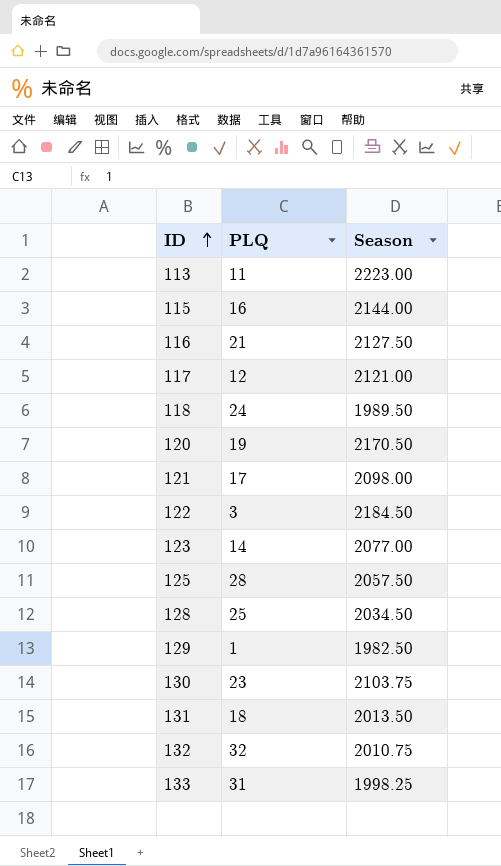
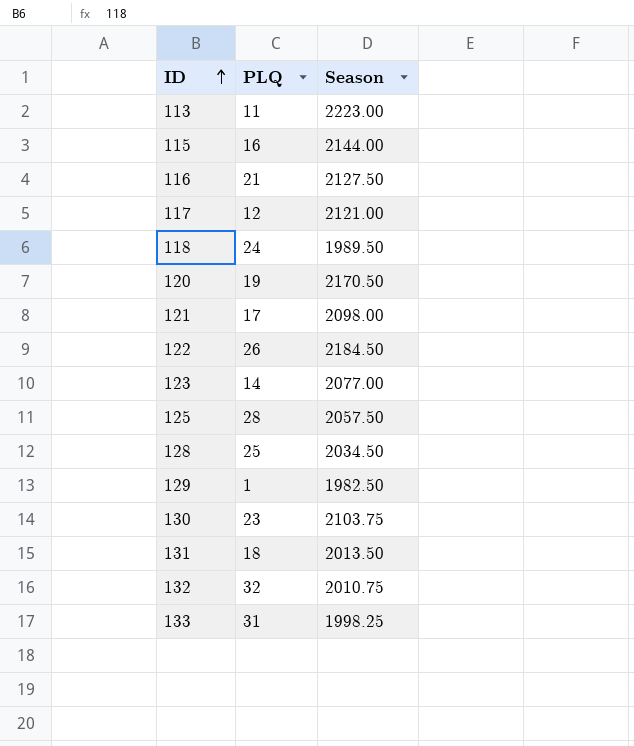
122 | PLQ: 3 -> 26

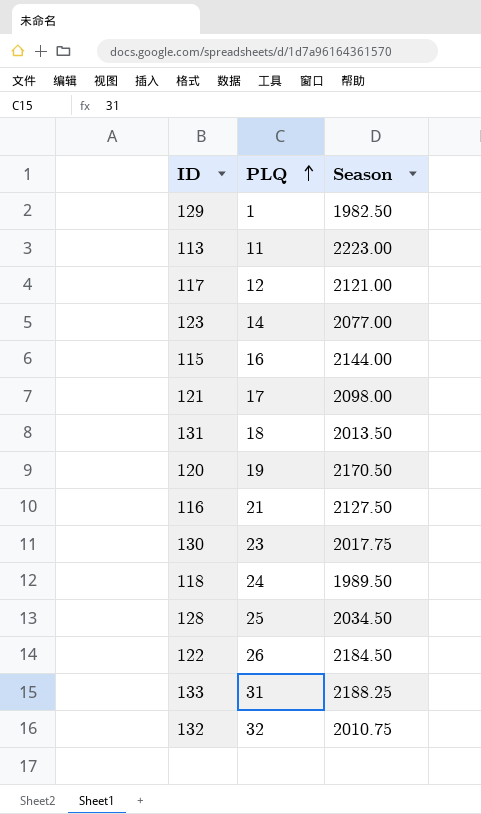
row order: ID ascending -> PLQ ascending
row 125: 28 | 2057.50 -> none
130 | Season: 2103.75 -> 2017.75
133 | Season: 1998.25 -> 2188.25

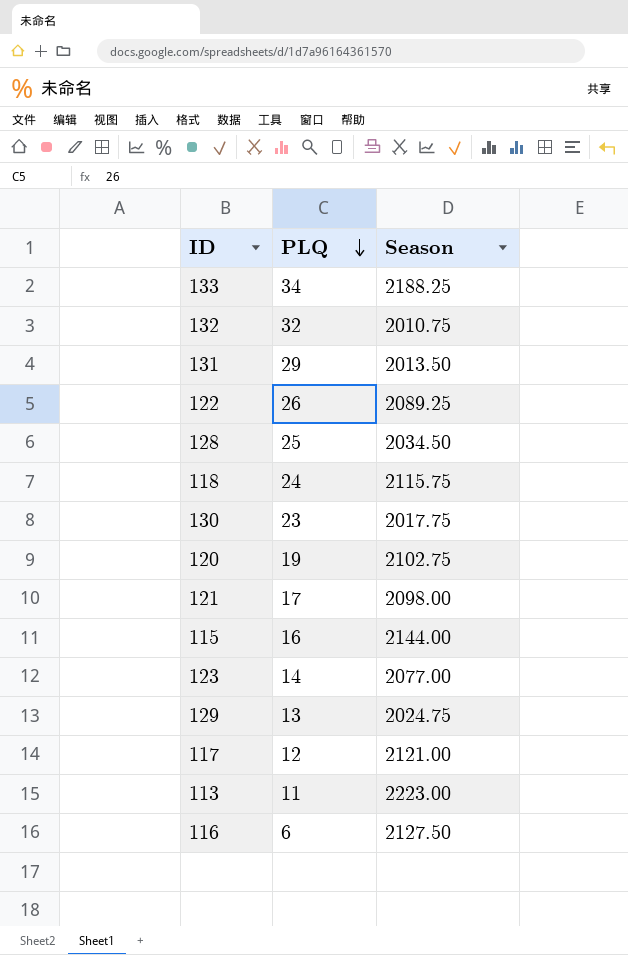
row order: PLQ ascending -> PLQ descending
133 | PLQ: 31 -> 34
131 | PLQ: 18 -> 29
122 | Season: 2184.50 -> 2089.25
118 | Season: 1989.50 -> 2115.75
120 | Season: 2170.50 -> 2102.75
129 | PLQ: 1 -> 13
129 | Season: 1982.50 -> 2024.75
116 | PLQ: 21 -> 6

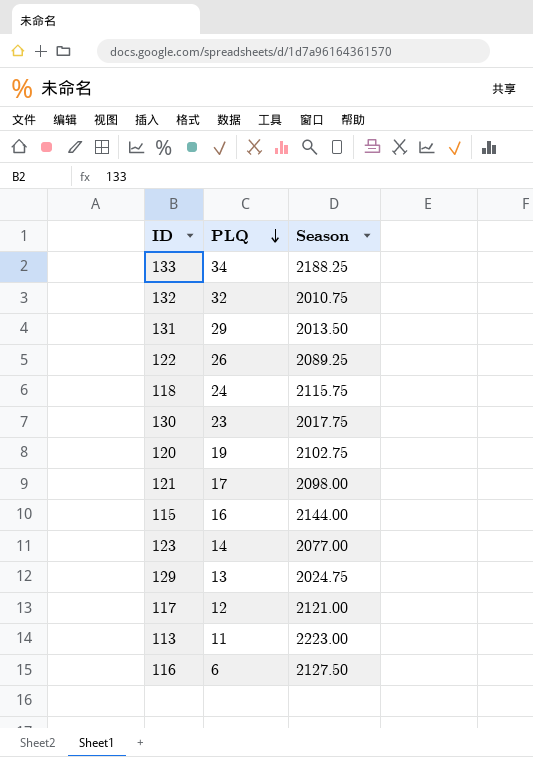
row 128: 25 | 2034.50 -> none

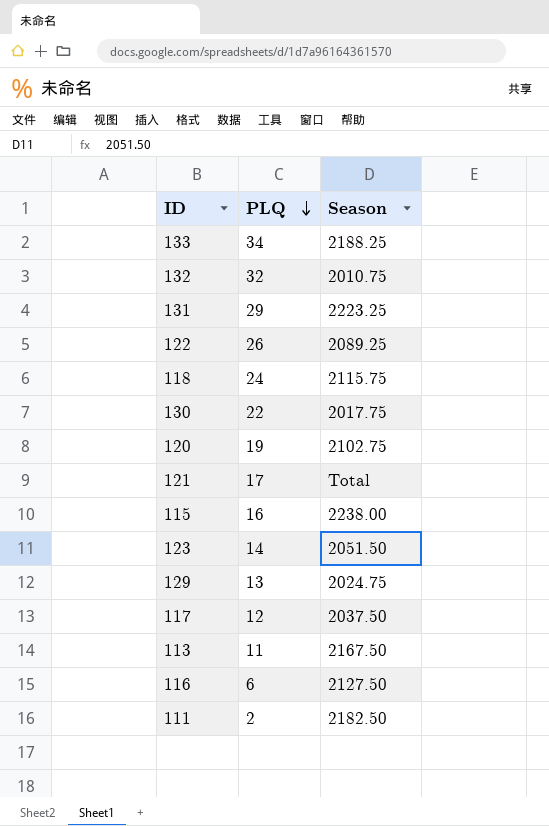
131 | Season: 2013.50 -> 2223.25
130 | PLQ: 23 -> 22
121 | Season: 2098.00 -> Total
115 | Season: 2144.00 -> 2238.00
123 | Season: 2077.00 -> 2051.50
117 | Season: 2121.00 -> 2037.50
113 | Season: 2223.00 -> 2167.50
row 111: none -> 2 | 2182.50

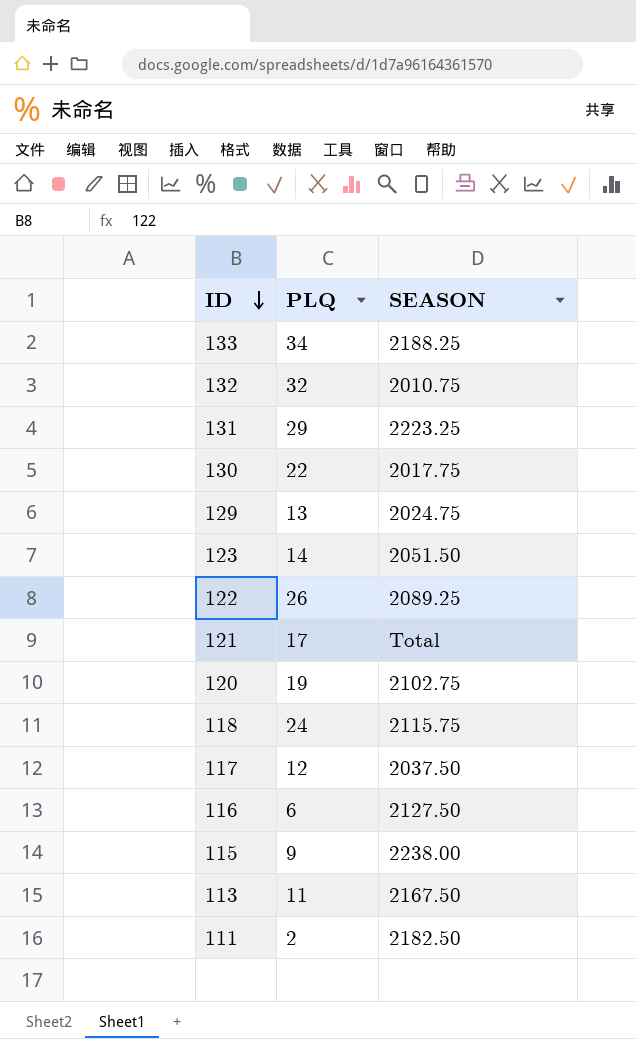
row order: PLQ descending -> ID descending
column name: Season -> SEASON
115 | PLQ: 16 -> 9

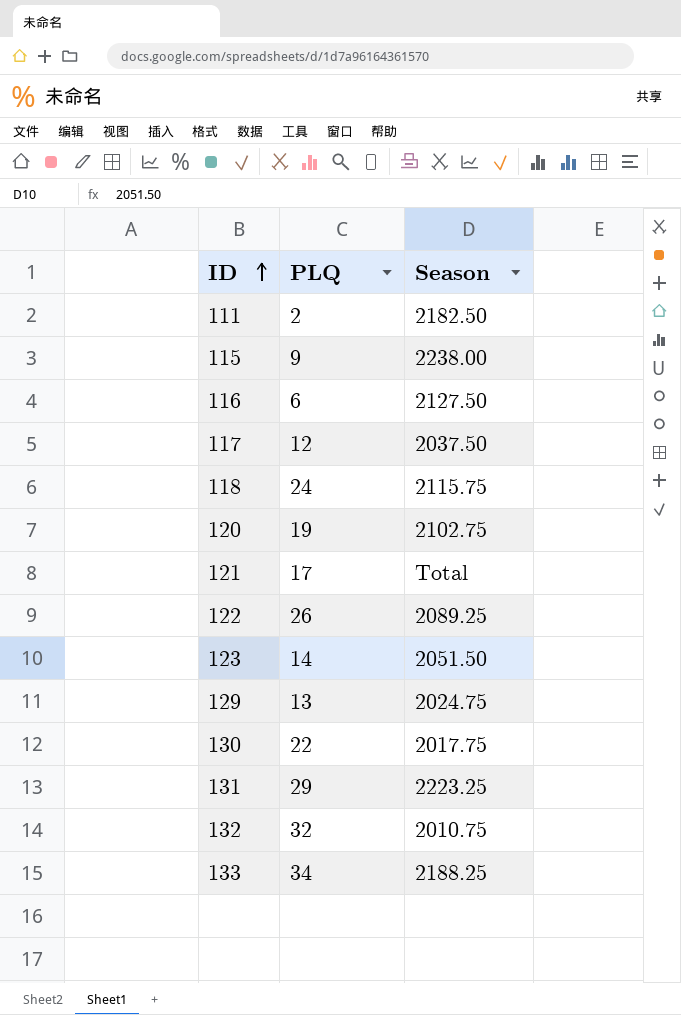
row order: ID descending -> ID ascending
column name: SEASON -> Season
row 113: 11 | 2167.50 -> none

